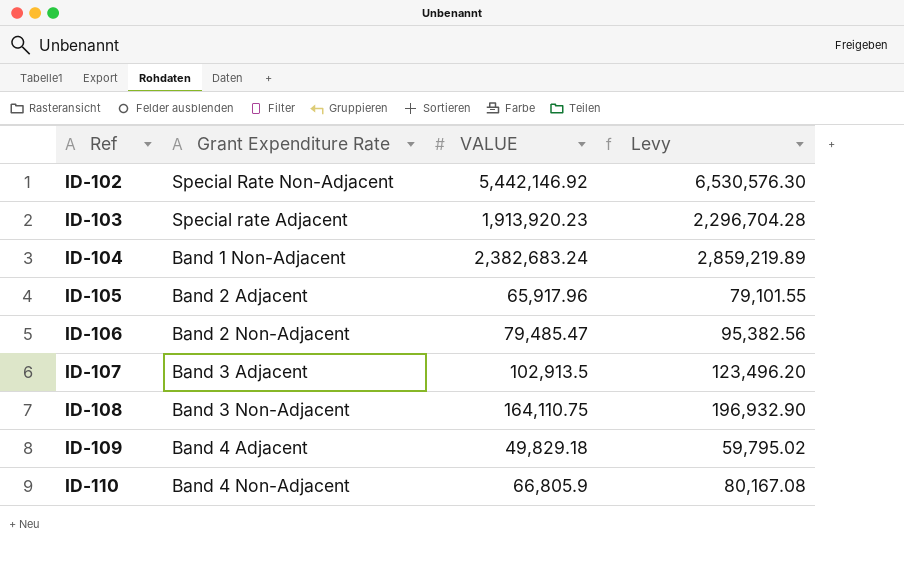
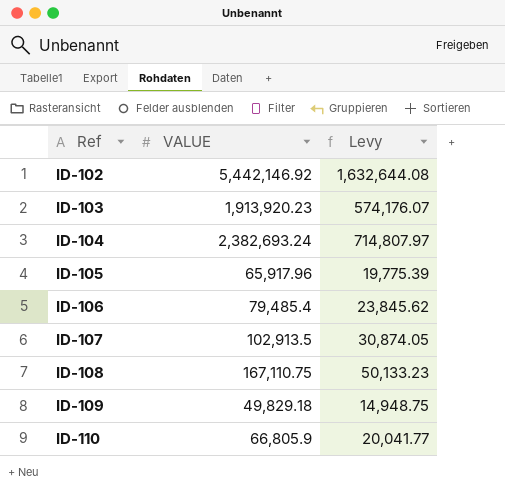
column Grant Expenditure Rate | position: 2 -> none
column Levy | formula: [VALUE] * 1.2 -> [VALUE] * 0.3
ID-104 | VALUE: 2,382,683.24 -> 2,382,693.24
ID-106 | VALUE: 79,485.47 -> 79,485.4
ID-108 | VALUE: 164,110.75 -> 167,110.75

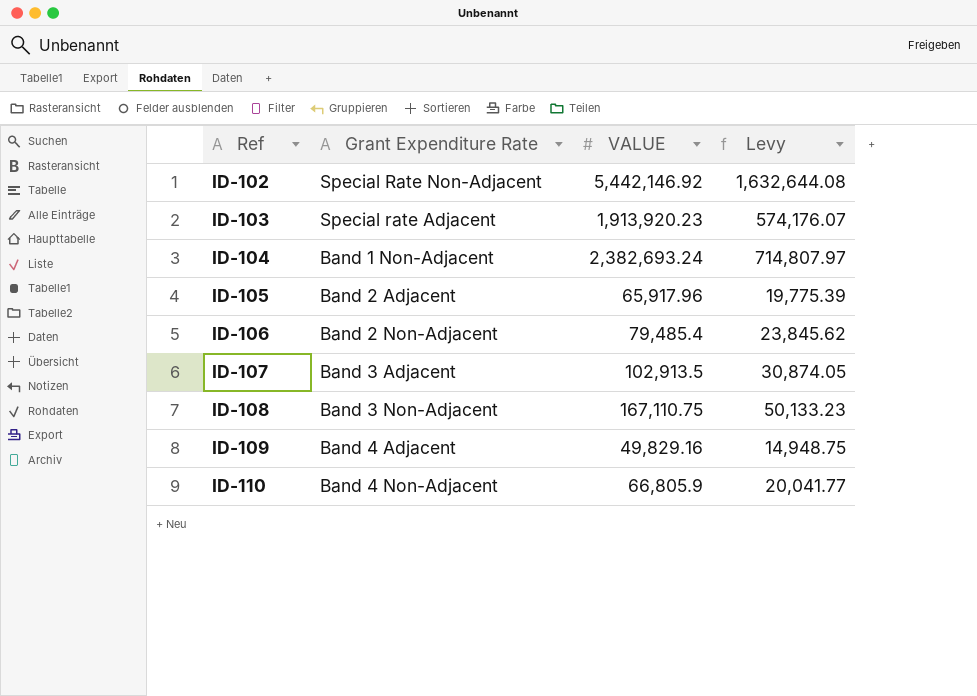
column Grant Expenditure Rate | position: none -> 2
ID-109 | VALUE: 49,829.18 -> 49,829.16

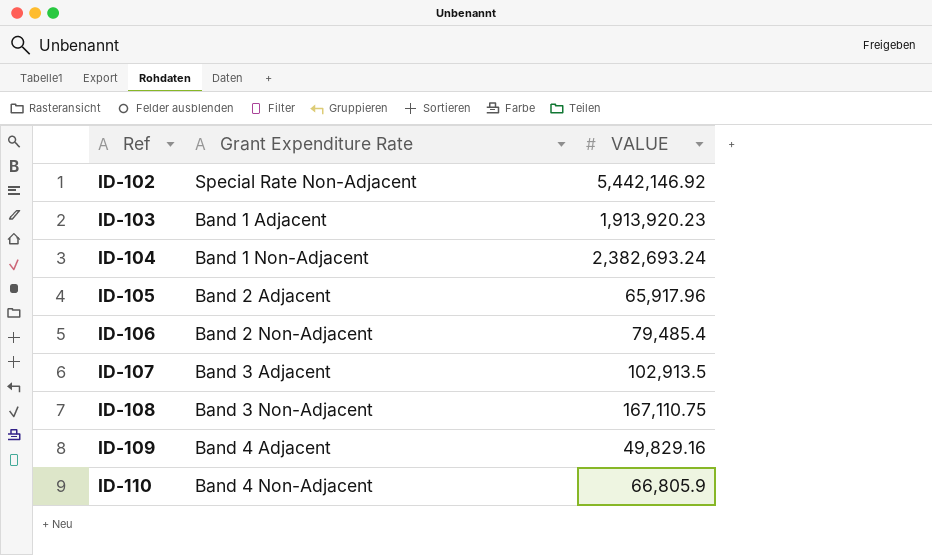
column Levy | formula: [VALUE] * 0.3 -> none
ID-103 | Grant Expenditure Rate: Special rate Adjacent -> Band 1 Adjacent

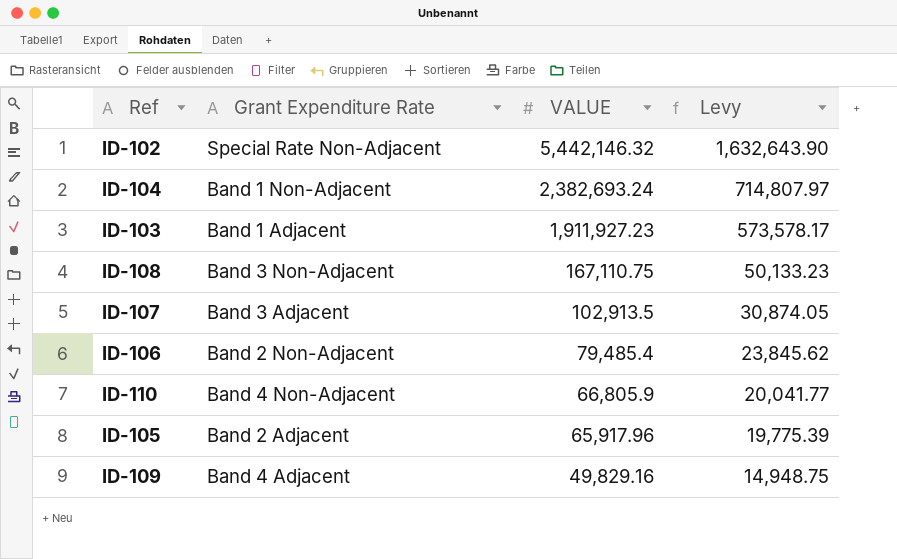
row order: Ref ascending -> VALUE descending
column Levy | formula: none -> [VALUE] * 0.3
ID-102 | VALUE: 5,442,146.92 -> 5,442,146.32
ID-103 | VALUE: 1,913,920.23 -> 1,911,927.23

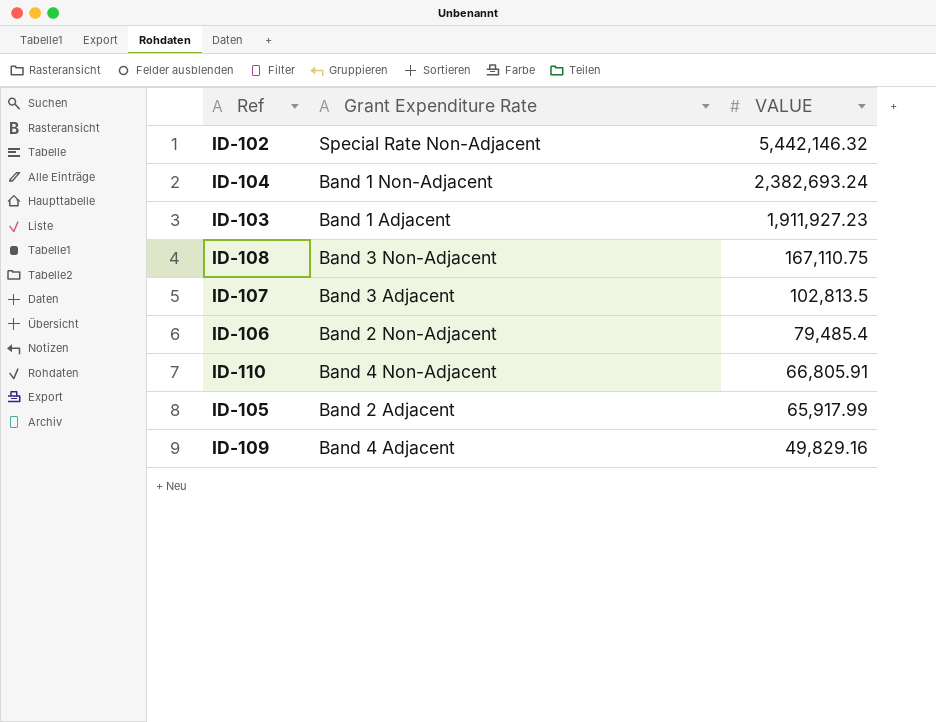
column Levy | formula: [VALUE] * 0.3 -> none
ID-107 | VALUE: 102,913.5 -> 102,813.5
ID-110 | VALUE: 66,805.9 -> 66,805.91
ID-105 | VALUE: 65,917.96 -> 65,917.99

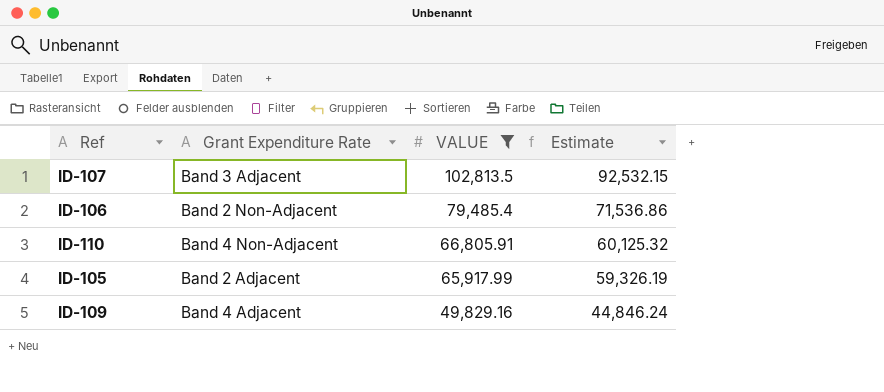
filter: none -> VALUE <= 102,813.5
column Estimate | formula: none -> [VALUE] * 0.9

